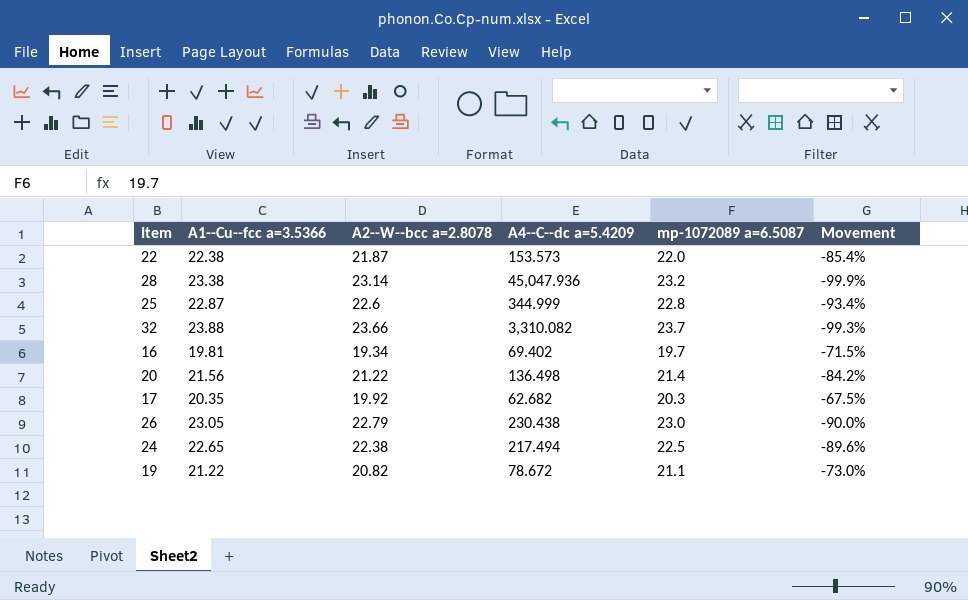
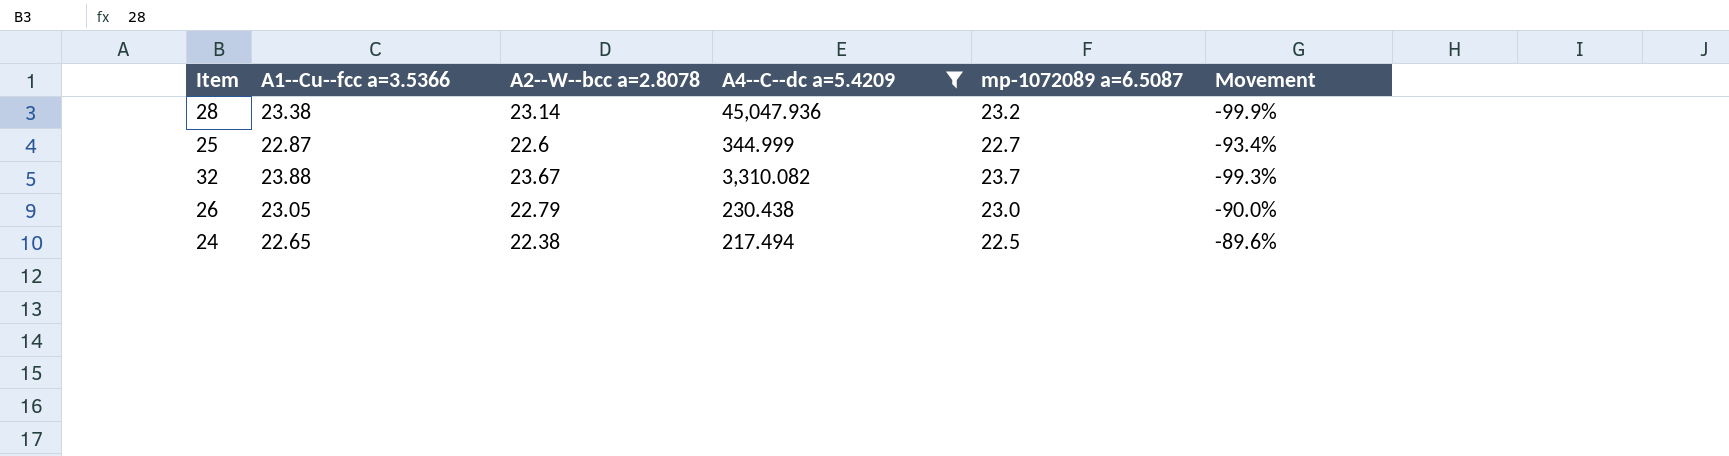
filter: none -> A4--C--dc a=5.4209 >= 217.494
25 | mp-1072089 a=6.5087: 22.8 -> 22.7
32 | A2--W--bcc a=2.8078: 23.66 -> 23.67

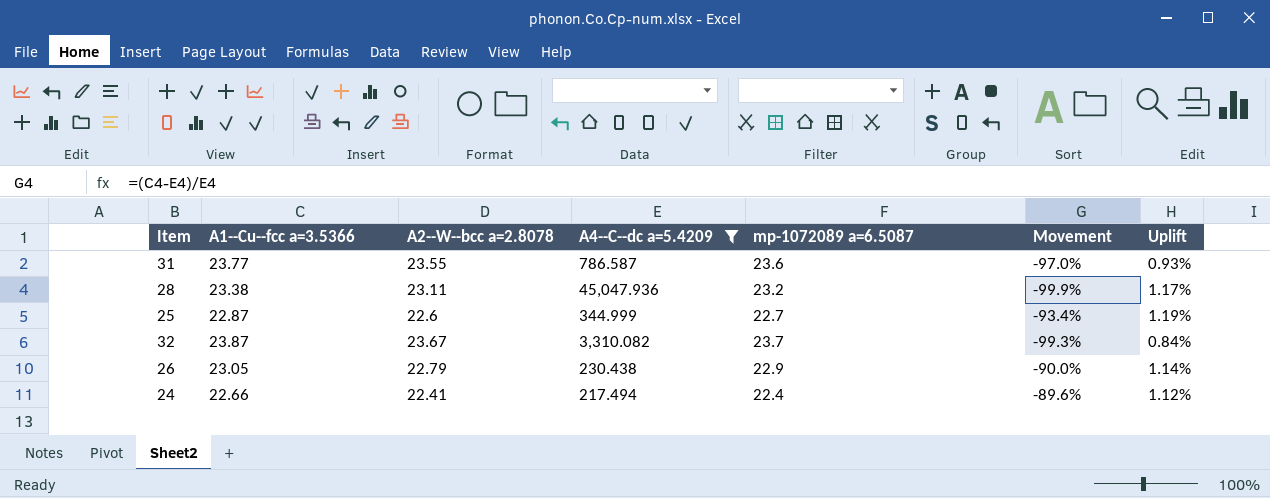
column Uplift | formula: none -> ([A1--Cu--fcc a=3.5366] - [A2--W--bcc a=2.8078]) / [A2--W--bcc a=2.8078]
row 31: none -> 23.77 | 23.55 | 786.587 | 23.6 | -97.0% | 0.93%
28 | A2--W--bcc a=2.8078: 23.14 -> 23.11
32 | A1--Cu--fcc a=3.5366: 23.88 -> 23.87
26 | mp-1072089 a=6.5087: 23.0 -> 22.9
24 | A1--Cu--fcc a=3.5366: 22.65 -> 22.66
24 | A2--W--bcc a=2.8078: 22.38 -> 22.41
24 | mp-1072089 a=6.5087: 22.5 -> 22.4

